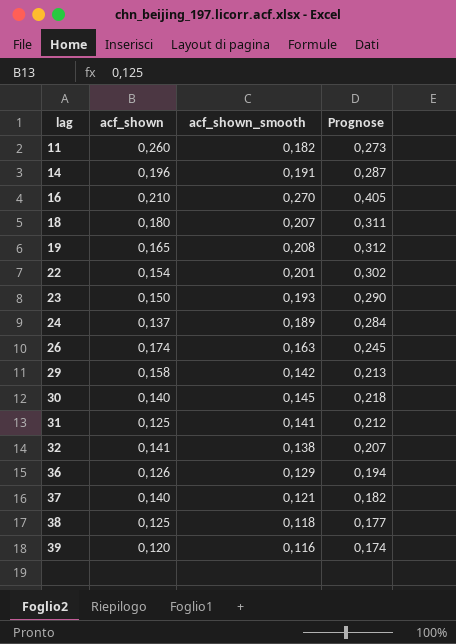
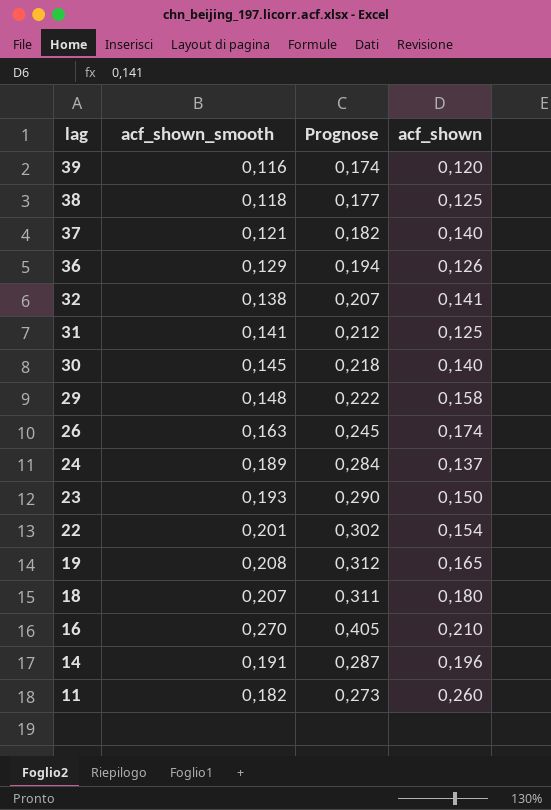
row order: lag ascending -> lag descending
column acf_shown | position: 2 -> 4
29 | acf_shown_smooth: 0,142 -> 0,148
29 | Prognose: 0,213 -> 0,222

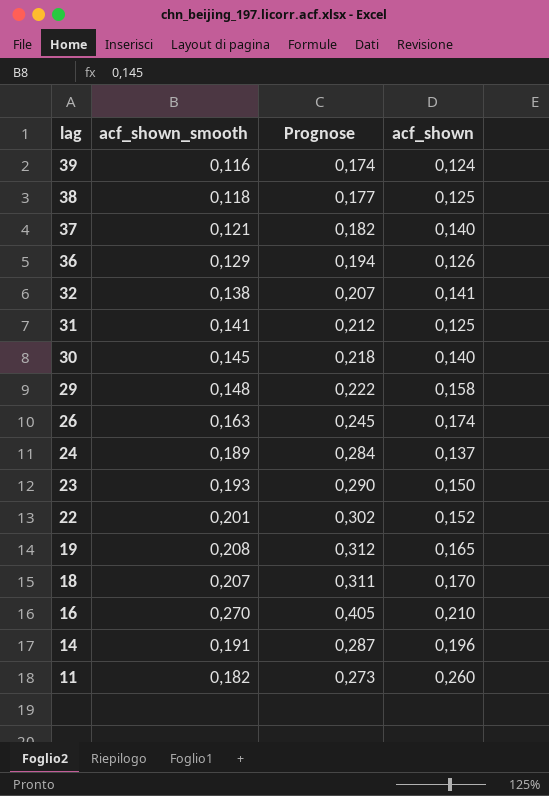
39 | acf_shown: 0,120 -> 0,124
22 | acf_shown: 0,154 -> 0,152
18 | acf_shown: 0,180 -> 0,170

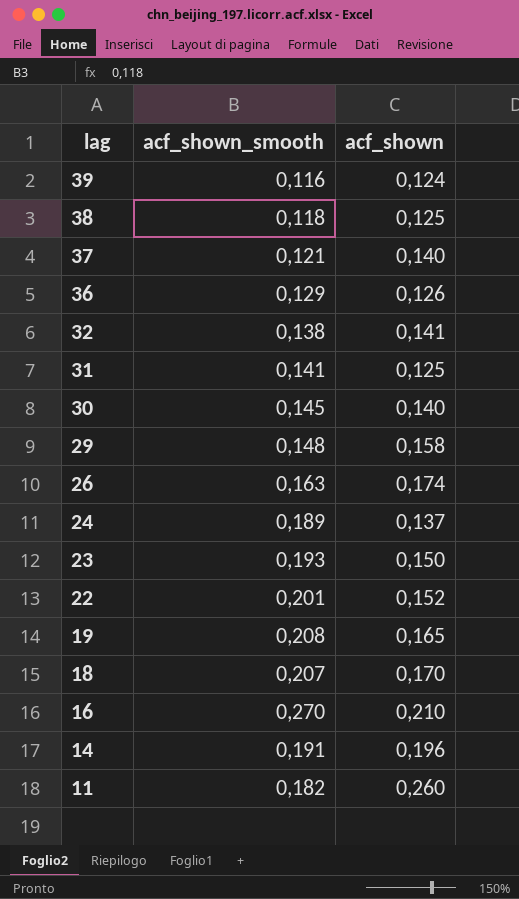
column Prognose | formula: [acf_shown_smooth] * 1,5 -> none

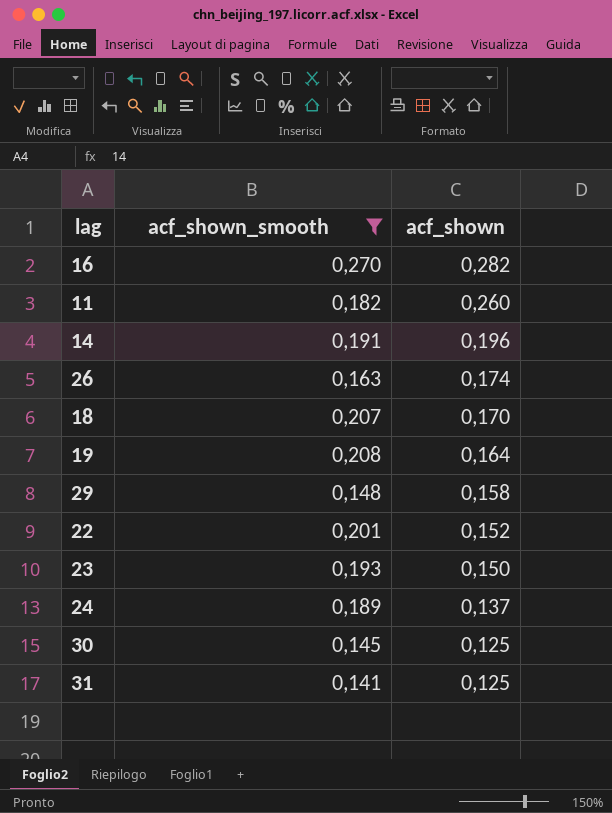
filter: none -> acf_shown_smooth >= 0,141
row order: lag descending -> acf_shown descending
16 | acf_shown: 0,210 -> 0,282
19 | acf_shown: 0,165 -> 0,164
30 | acf_shown: 0,140 -> 0,125

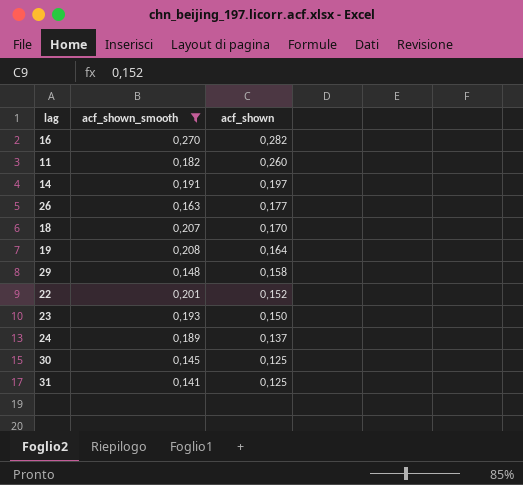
14 | acf_shown: 0,196 -> 0,197
26 | acf_shown: 0,174 -> 0,177

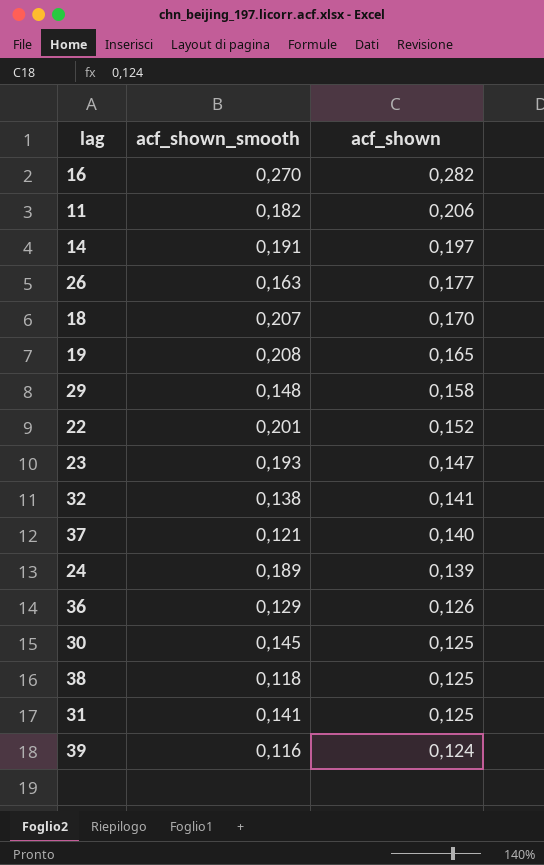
filter: acf_shown_smooth >= 0,141 -> none
11 | acf_shown: 0,260 -> 0,206
19 | acf_shown: 0,164 -> 0,165
23 | acf_shown: 0,150 -> 0,147
24 | acf_shown: 0,137 -> 0,139

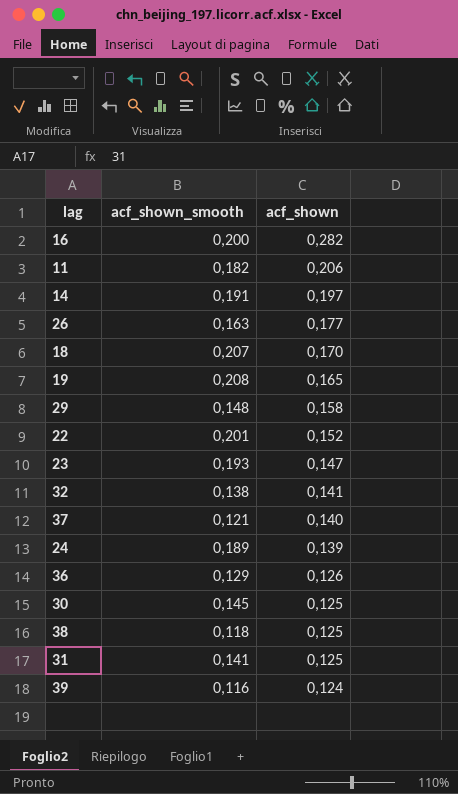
16 | acf_shown_smooth: 0,270 -> 0,200

